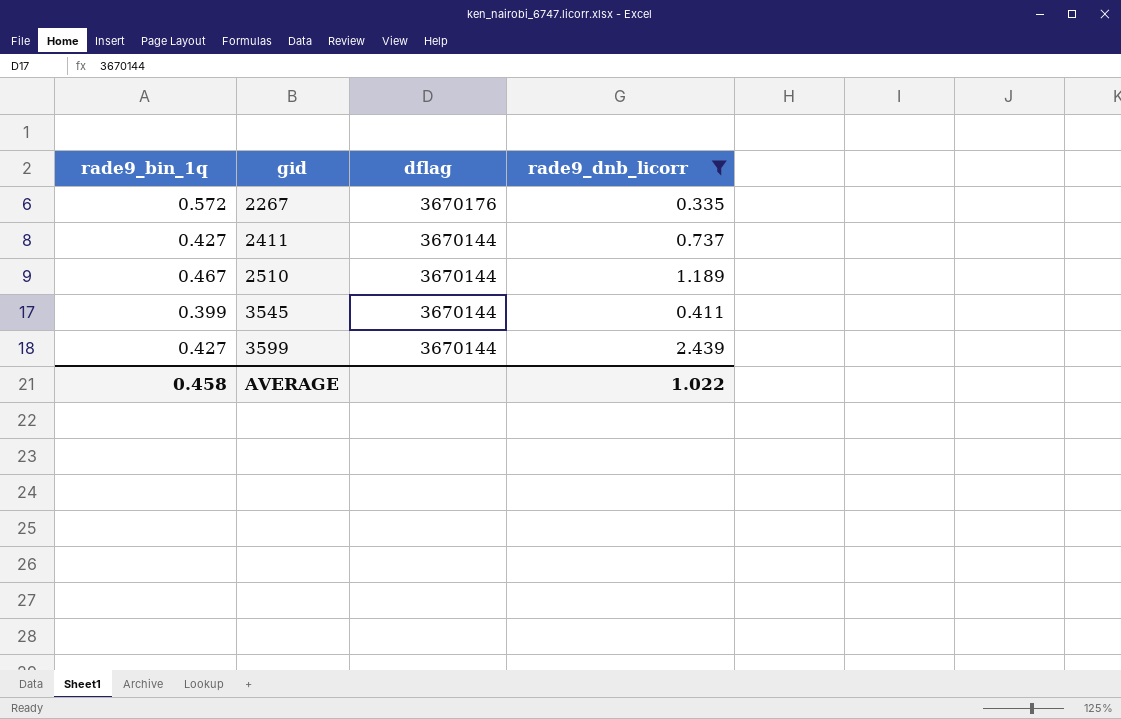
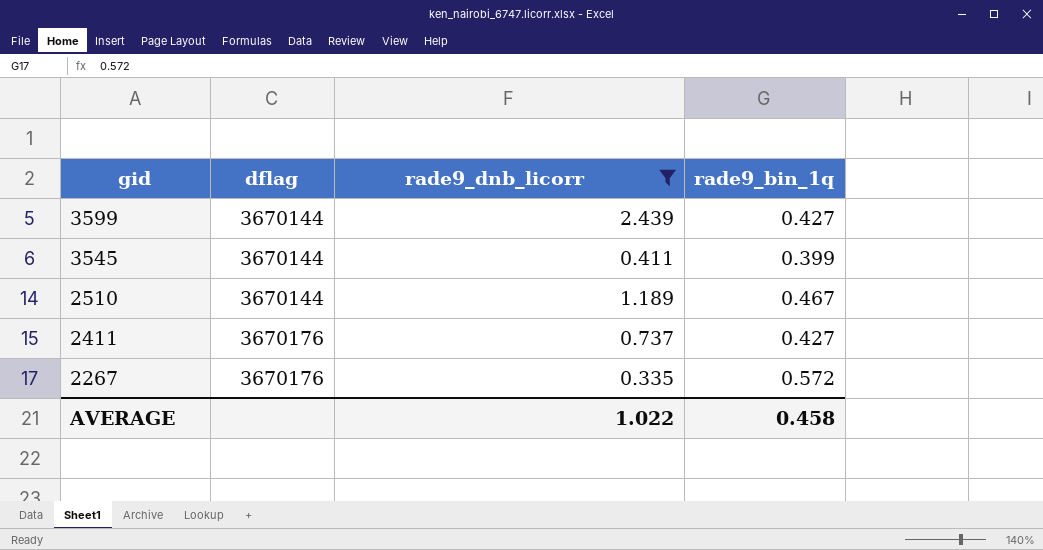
row order: gid ascending -> gid descending
column rade9_bin_1q | position: 1 -> 4
2411 | dflag: 3670144 -> 3670176

